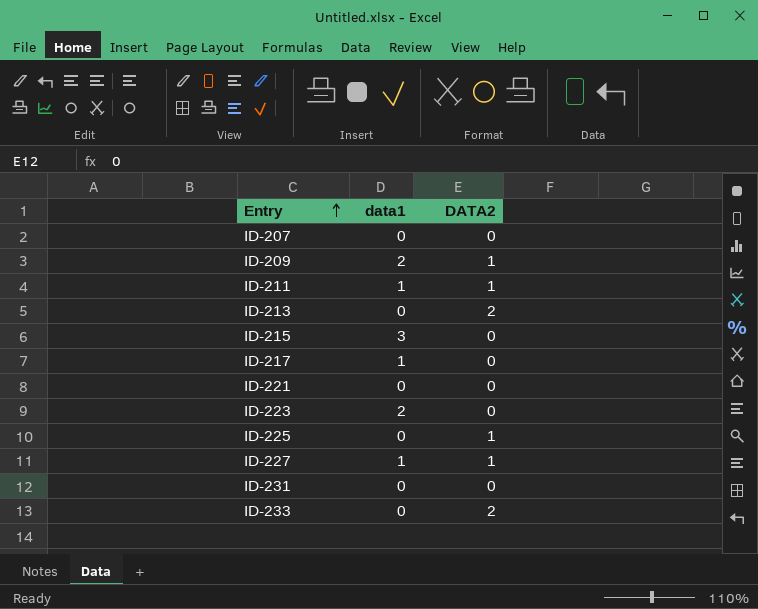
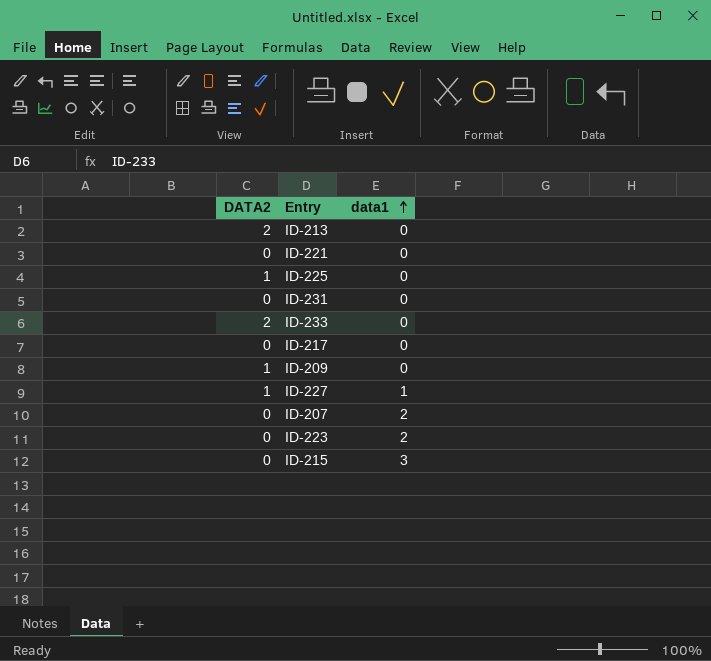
row order: Entry ascending -> data1 ascending
column DATA2 | position: 3 -> 1
row ID-211: 1 | 1 -> none
ID-217 | data1: 1 -> 0
ID-209 | data1: 2 -> 0
ID-207 | data1: 0 -> 2

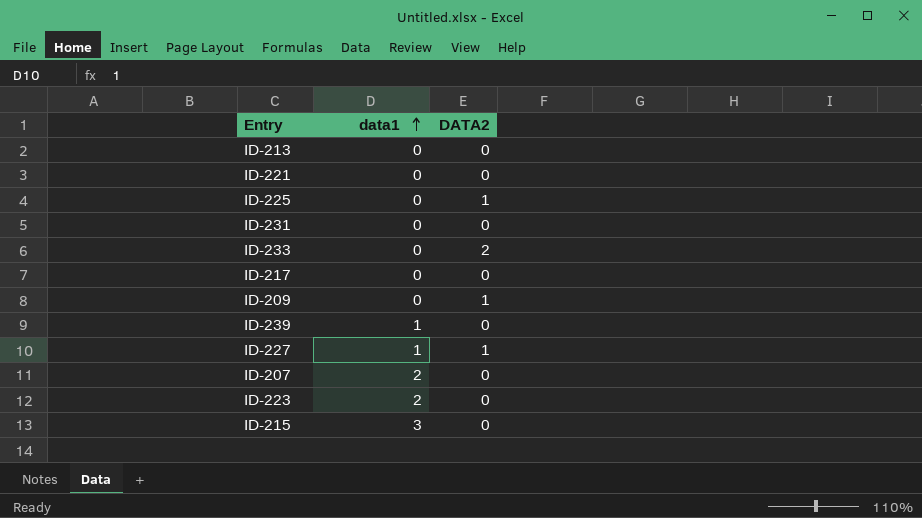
column DATA2 | position: 1 -> 3
ID-213 | DATA2: 2 -> 0
row ID-239: none -> 1 | 0

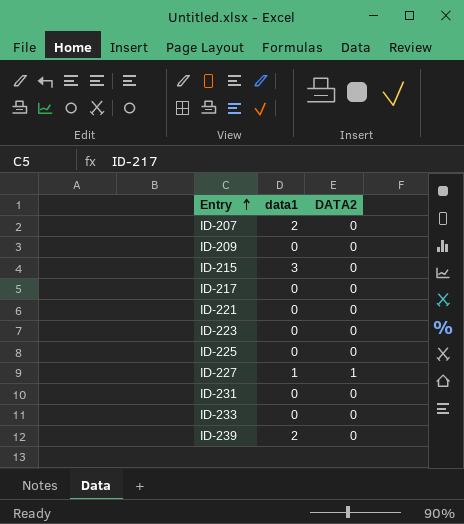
row order: data1 ascending -> Entry ascending
row ID-213: 0 | 0 -> none
ID-209 | DATA2: 1 -> 0
ID-223 | data1: 2 -> 0
ID-225 | DATA2: 1 -> 0
ID-233 | DATA2: 2 -> 0
ID-239 | data1: 1 -> 2

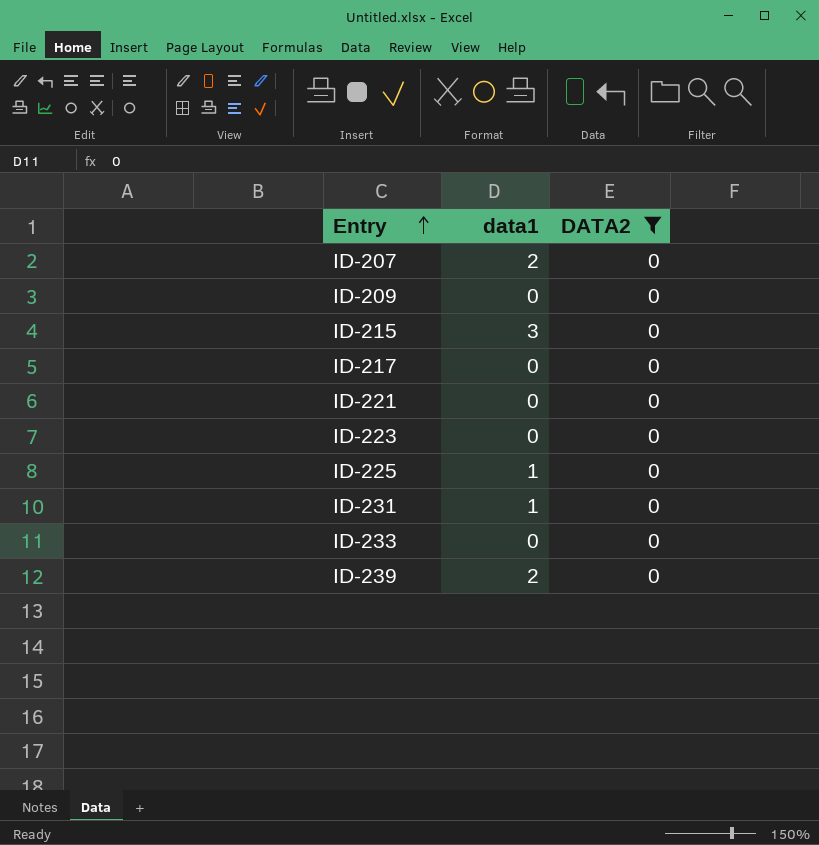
filter: none -> DATA2 = 0
ID-225 | data1: 0 -> 1
ID-231 | data1: 0 -> 1

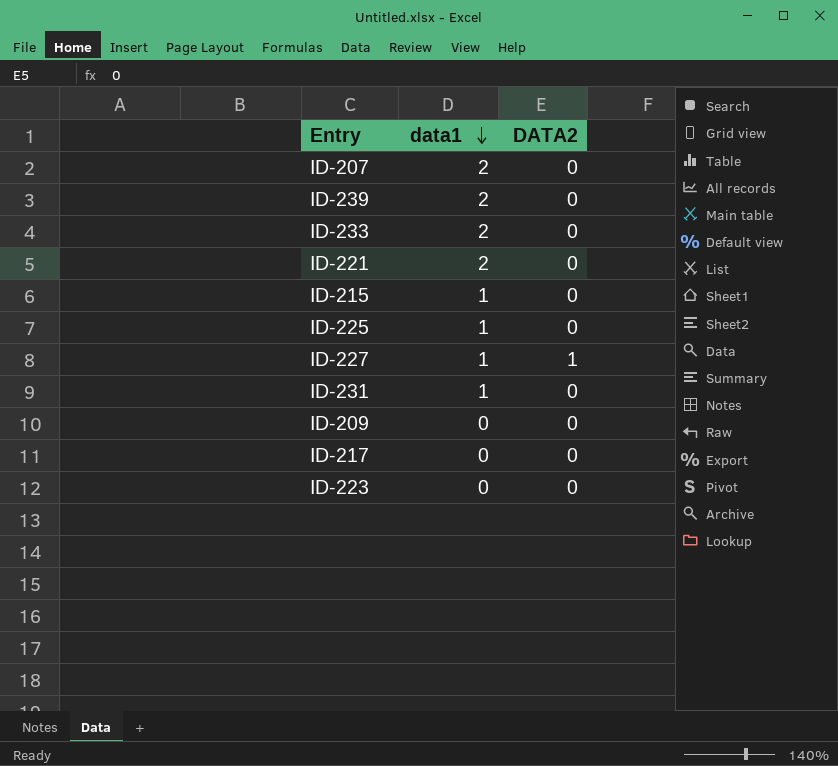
filter: DATA2 = 0 -> none
row order: Entry ascending -> data1 descending
ID-233 | data1: 0 -> 2
ID-221 | data1: 0 -> 2
ID-215 | data1: 3 -> 1

